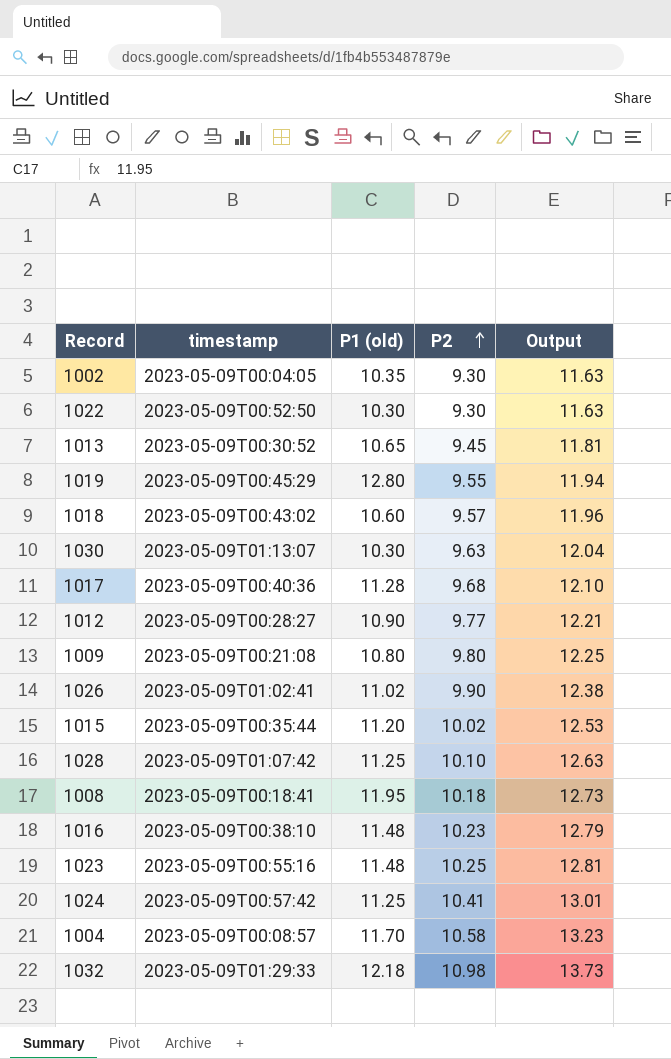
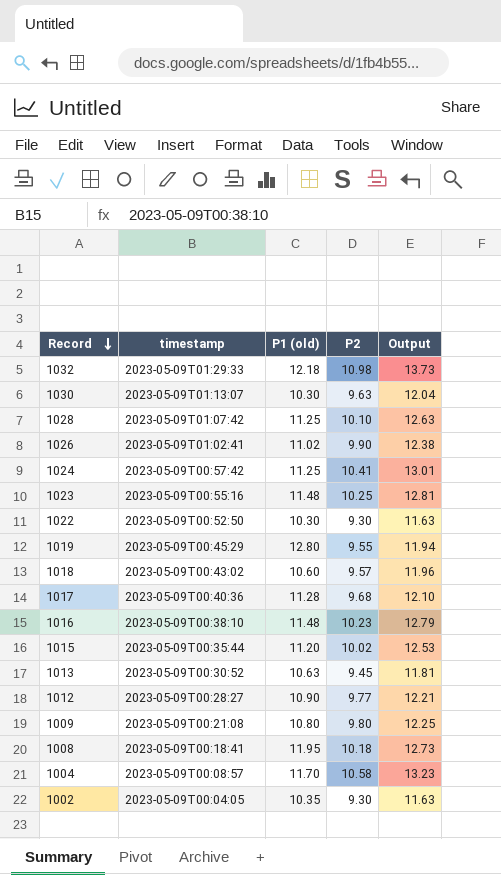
row order: P2 ascending -> Record descending
1013 | P1 (old): 10.65 -> 10.63

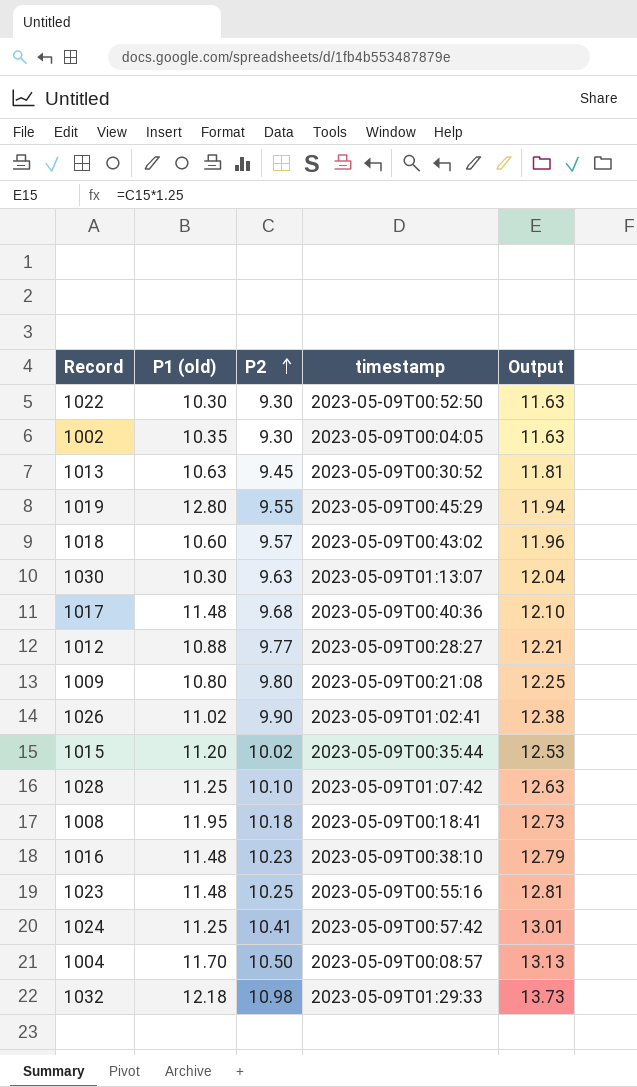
row order: Record descending -> P2 ascending
column timestamp | position: 2 -> 4
1017 | P1 (old): 11.28 -> 11.48
1012 | P1 (old): 10.90 -> 10.88
1004 | P2: 10.58 -> 10.50
1004 | Output: 13.23 -> 13.13

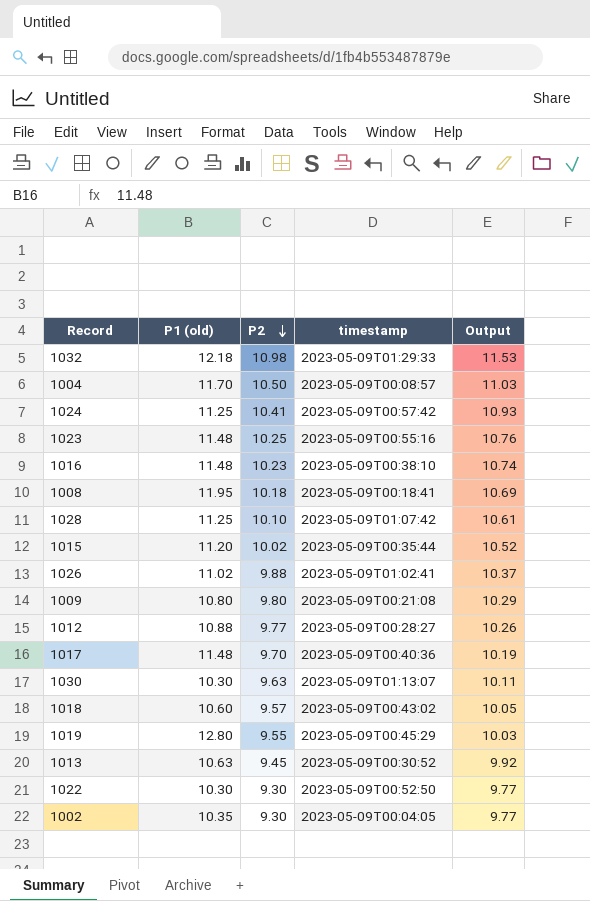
row order: P2 ascending -> P2 descending
column Output | formula: [P2] * 1.25 -> [P2] * 1.05
1026 | P2: 9.90 -> 9.88
1017 | P2: 9.68 -> 9.70

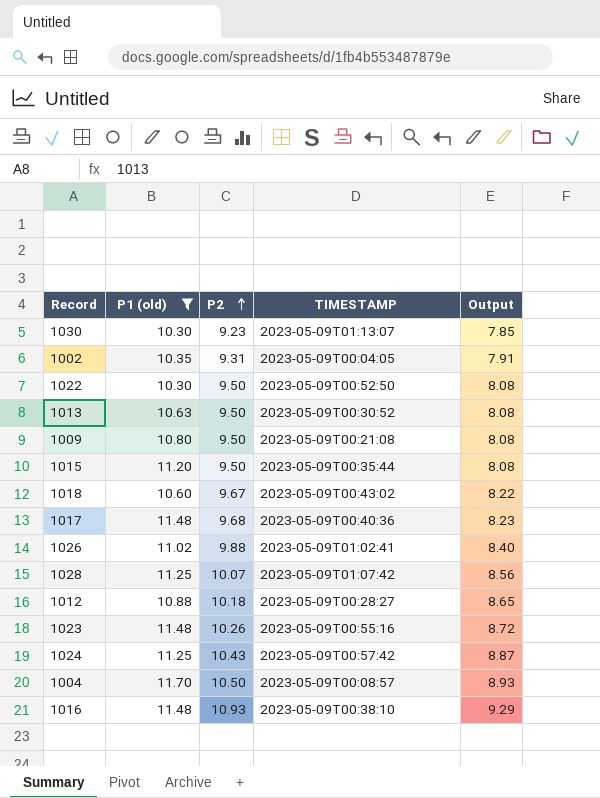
filter: none -> P1 (old) <= 11.70
row order: P2 descending -> P2 ascending
column name: timestamp -> TIMESTAMP
column Output | formula: [P2] * 1.05 -> [P2] * 0.85
1030 | P2: 9.63 -> 9.23
1002 | P2: 9.30 -> 9.31
1022 | P2: 9.30 -> 9.50
1013 | P2: 9.45 -> 9.50
1009 | P2: 9.80 -> 9.50
1015 | P2: 10.02 -> 9.50
1018 | P2: 9.57 -> 9.67
1017 | P2: 9.70 -> 9.68
1028 | P2: 10.10 -> 10.07
1012 | P2: 9.77 -> 10.18
1023 | P2: 10.25 -> 10.26
1024 | P2: 10.41 -> 10.43
1016 | P2: 10.23 -> 10.93

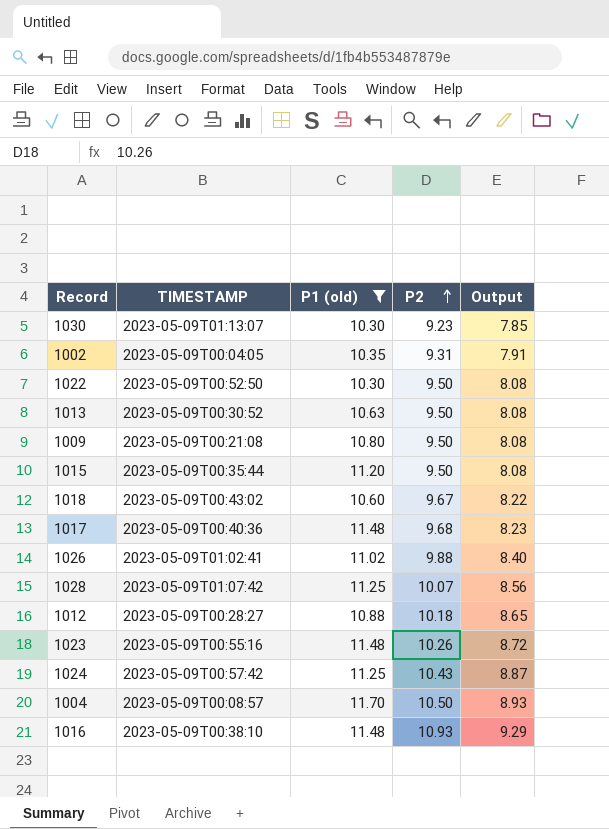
column TIMESTAMP | position: 4 -> 2

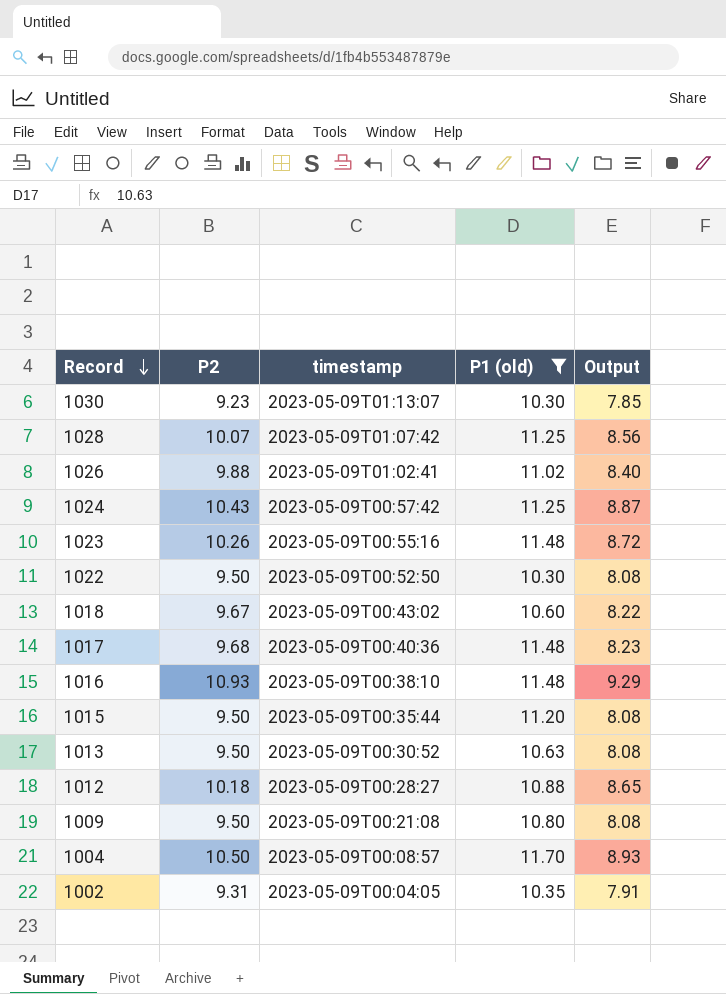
row order: P2 ascending -> Record descending
column P2 | position: 4 -> 2
column name: TIMESTAMP -> timestamp

